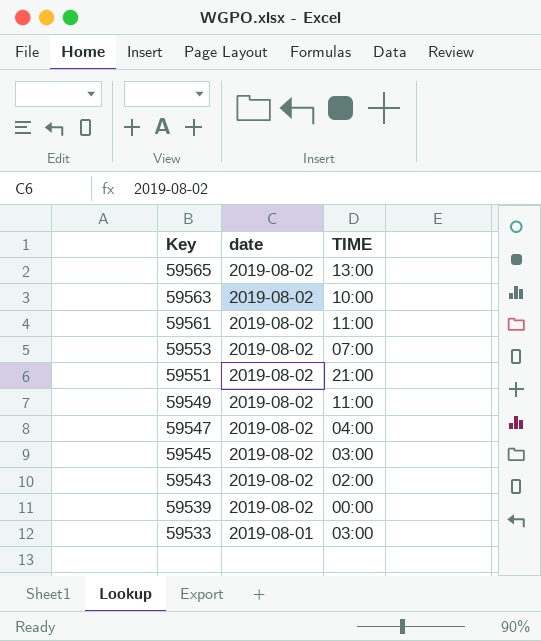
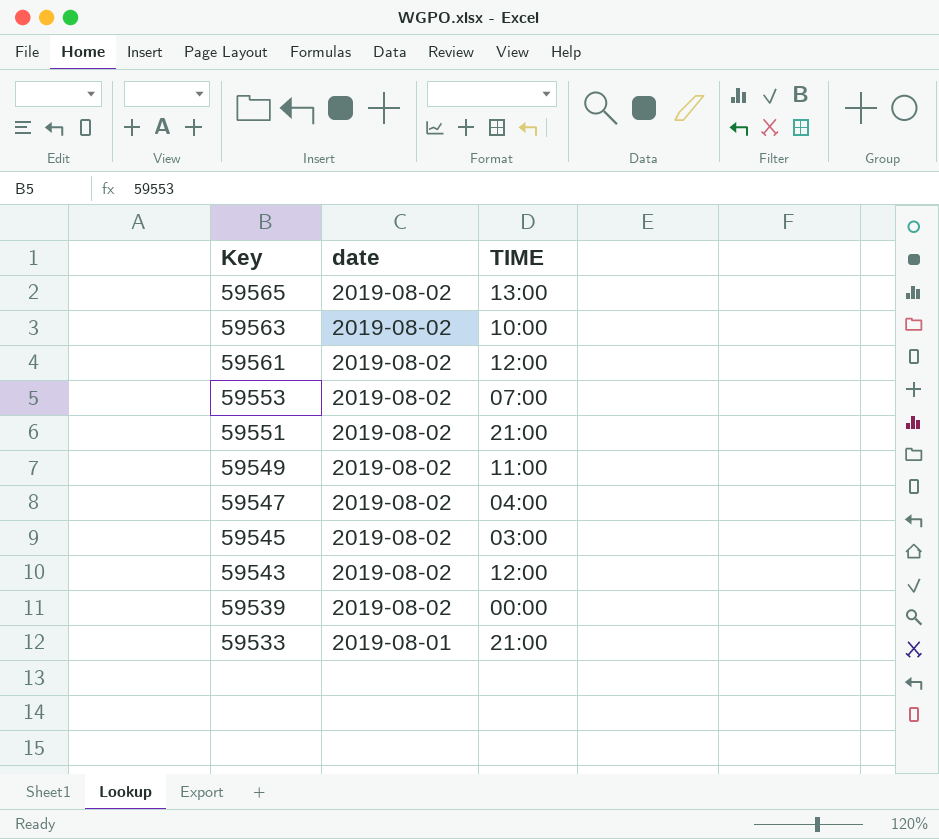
59561 | TIME: 11:00 -> 12:00
59543 | TIME: 02:00 -> 12:00
59533 | TIME: 03:00 -> 21:00

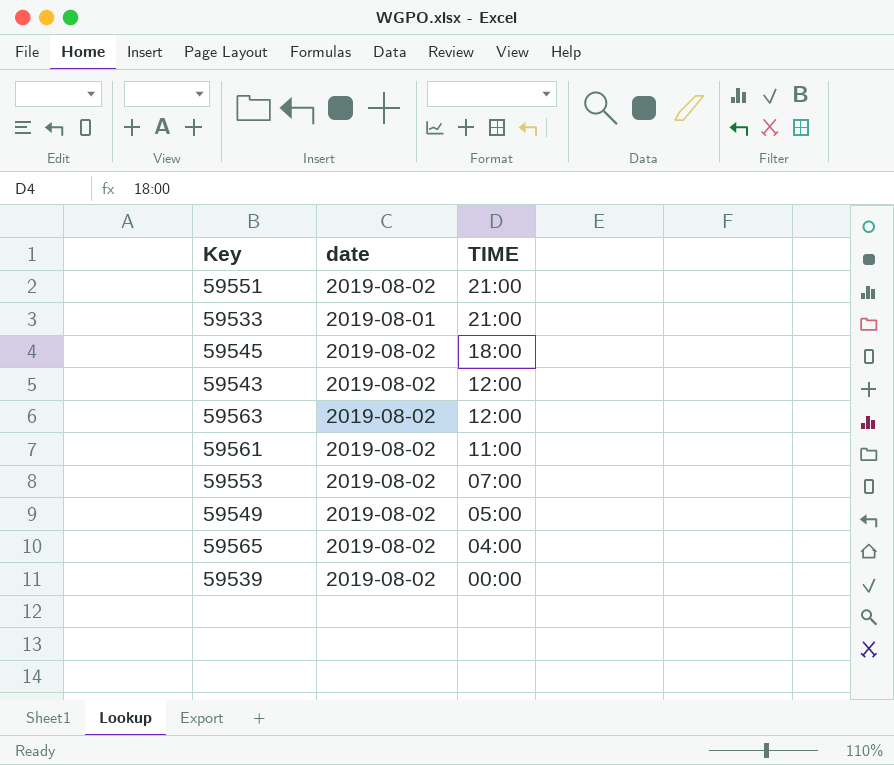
row order: Key descending -> TIME descending
row 59547: 2019-08-02 | 04:00 -> none
59545 | TIME: 03:00 -> 18:00
59563 | TIME: 10:00 -> 12:00
59561 | TIME: 12:00 -> 11:00
59549 | TIME: 11:00 -> 05:00
59565 | TIME: 13:00 -> 04:00

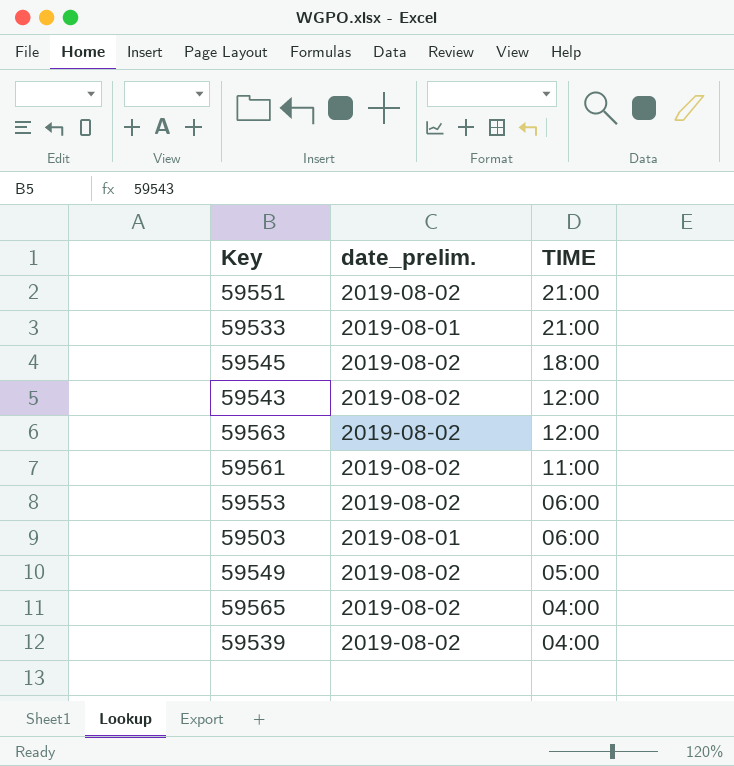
column name: date -> date_prelim.
59553 | TIME: 07:00 -> 06:00
row 59503: none -> 2019-08-01 | 06:00
59539 | TIME: 00:00 -> 04:00

